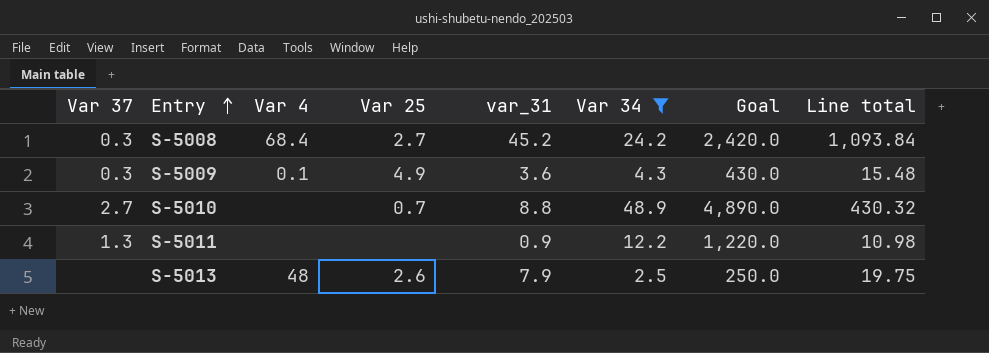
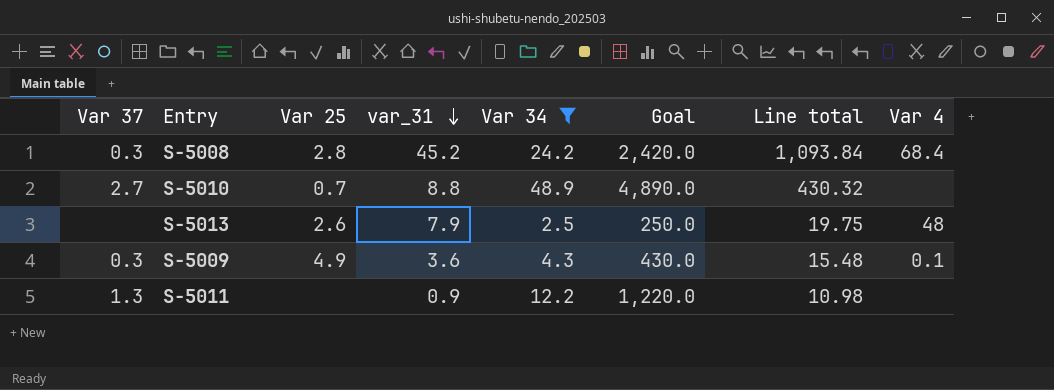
row order: Entry ascending -> var_31 descending
column Var 4 | position: 3 -> 8
S-5008 | Var 25: 2.7 -> 2.8

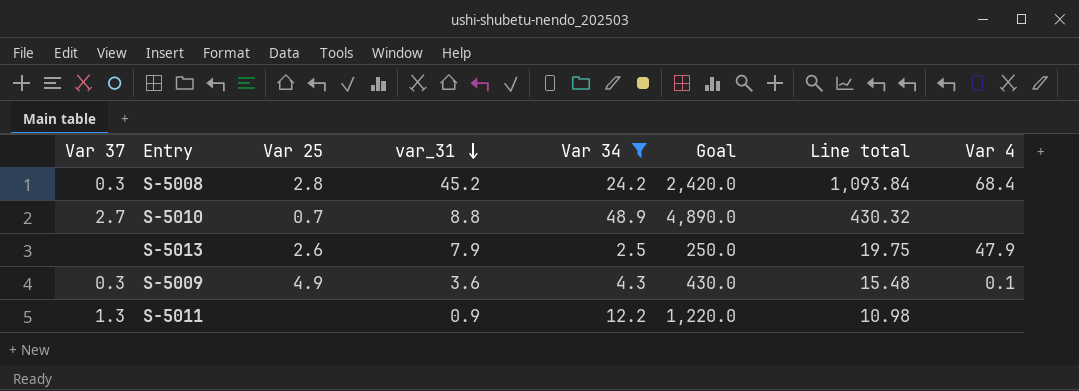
S-5013 | Var 4: 48 -> 47.9

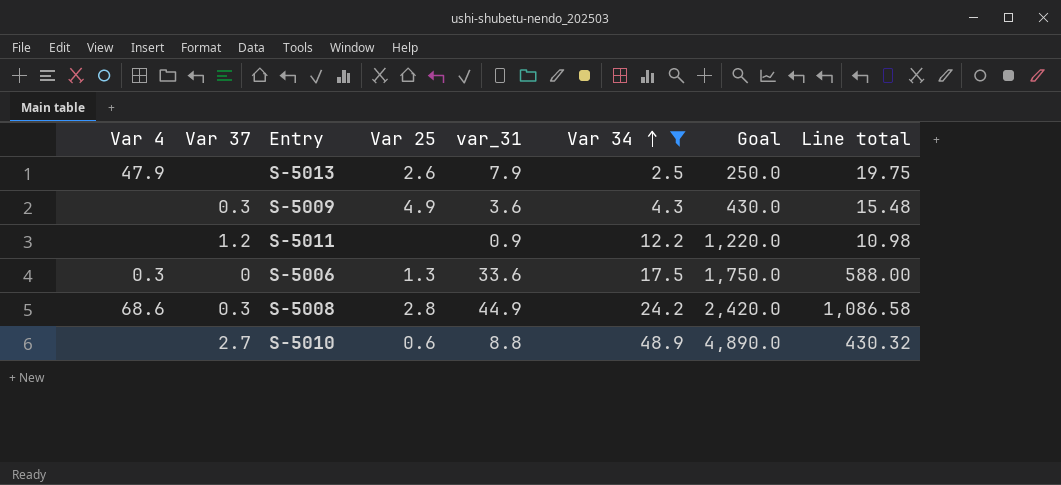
row order: var_31 descending -> Var 34 ascending
column Var 4 | position: 8 -> 1
S-5009 | Var 4: 0.1 -> none
S-5011 | Var 37: 1.3 -> 1.2
row S-5006: none -> 0.3 | 0 | 1.3 | 33.6 | 17.5 | 1,750.0 | 588.00
S-5008 | Var 4: 68.4 -> 68.6
S-5008 | var_31: 45.2 -> 44.9
S-5008 | Line total: 1,093.84 -> 1,086.58
S-5010 | Var 25: 0.7 -> 0.6

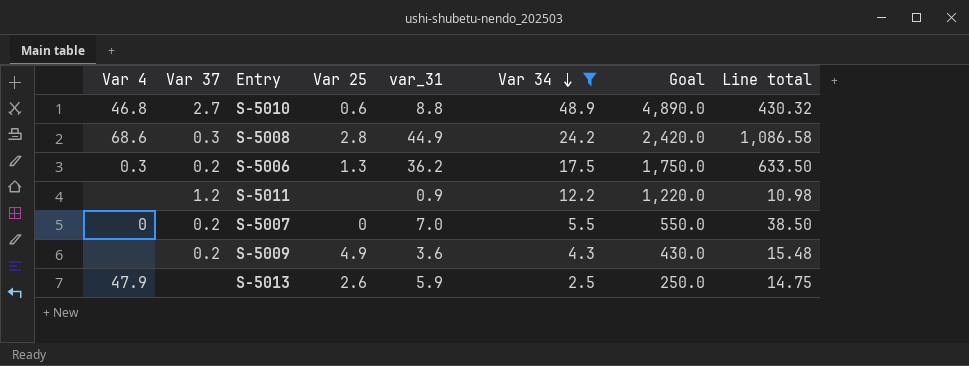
row order: Var 34 ascending -> Var 34 descending
S-5010 | Var 4: none -> 46.8
S-5006 | Var 37: 0 -> 0.2
S-5006 | var_31: 33.6 -> 36.2
S-5006 | Line total: 588.00 -> 633.50
row S-5007: none -> 0 | 0.2 | 0 | 7.0 | 5.5 | 550.0 | 38.50
S-5009 | Var 37: 0.3 -> 0.2
S-5013 | var_31: 7.9 -> 5.9
S-5013 | Line total: 19.75 -> 14.75

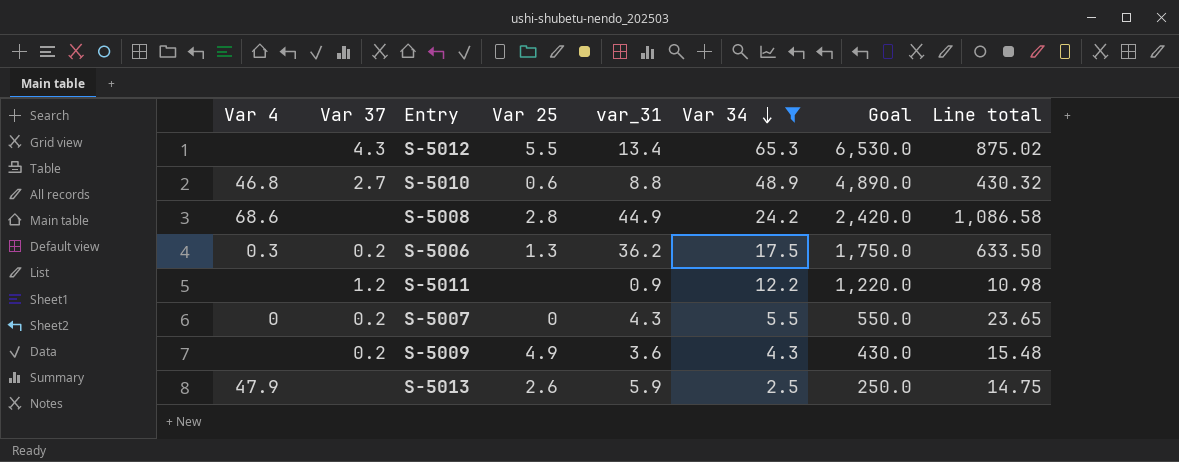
row S-5012: none -> none | 4.3 | 5.5 | 13.4 | 65.3 | 6,530.0 | 875.02
S-5008 | Var 37: 0.3 -> none
S-5007 | var_31: 7.0 -> 4.3
S-5007 | Line total: 38.50 -> 23.65

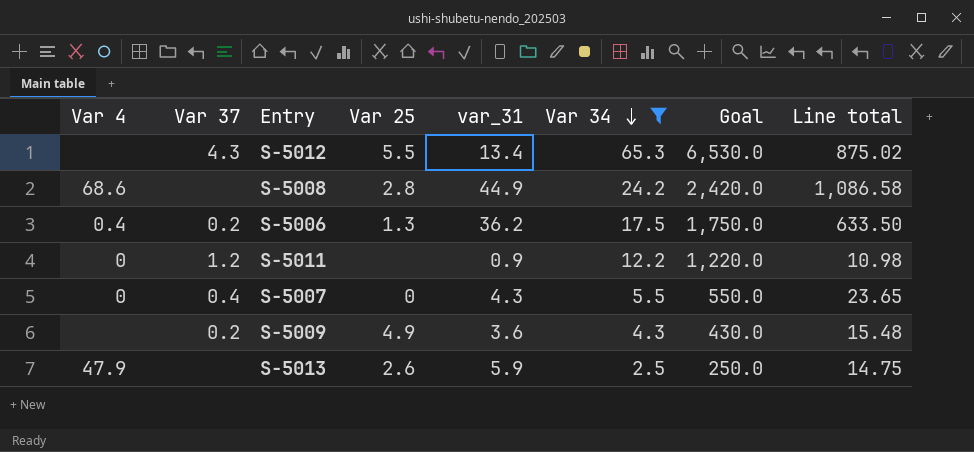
row S-5010: 46.8 | 2.7 | 0.6 | 8.8 | 48.9 | 4,890.0 | 430.32 -> none
S-5006 | Var 4: 0.3 -> 0.4
S-5011 | Var 4: none -> 0
S-5007 | Var 37: 0.2 -> 0.4

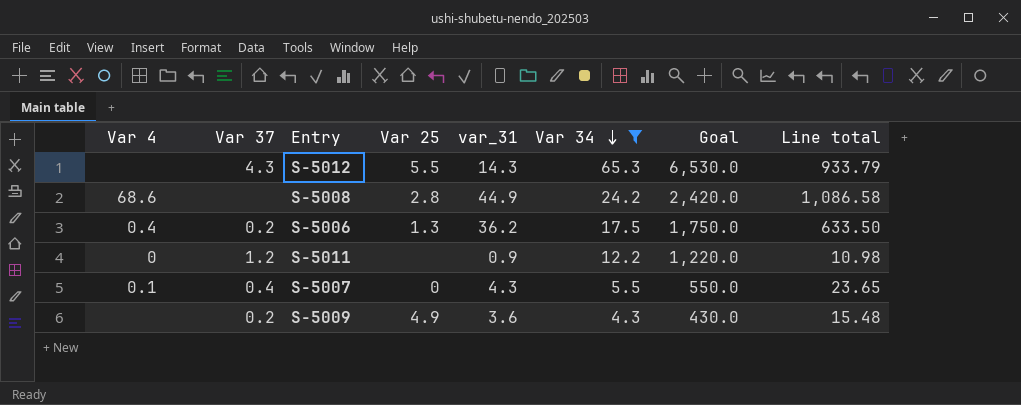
row S-5013: 47.9 | none | 2.6 | 5.9 | 2.5 | 250.0 | 14.75 -> none
S-5012 | var_31: 13.4 -> 14.3
S-5012 | Line total: 875.02 -> 933.79
S-5007 | Var 4: 0 -> 0.1

